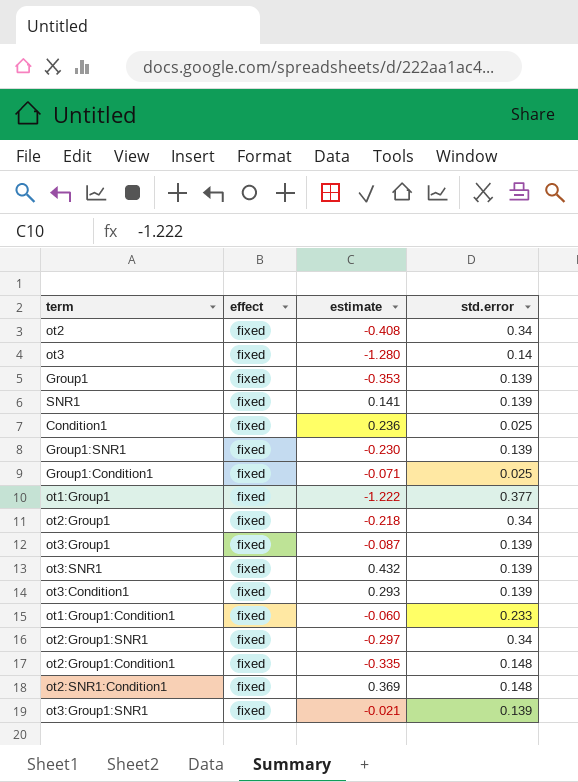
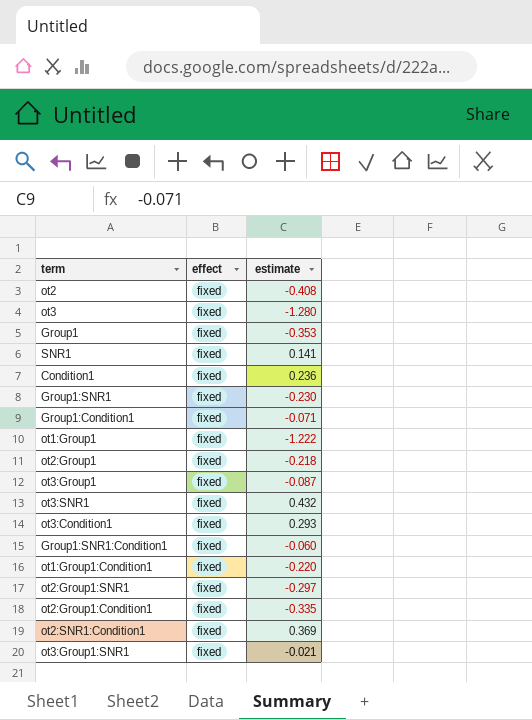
column std.error | position: 4 -> none
row Group1:SNR1:Condition1: none -> fixed | -0.060
ot1:Group1:Condition1 | estimate: -0.060 -> -0.220

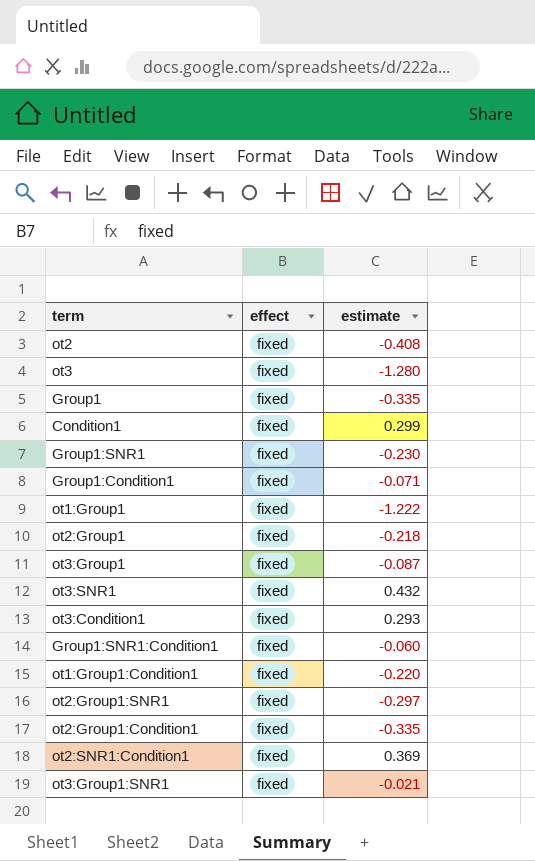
row SNR1: fixed | 0.141 -> none
Group1 | estimate: -0.353 -> -0.335
Condition1 | estimate: 0.236 -> 0.299

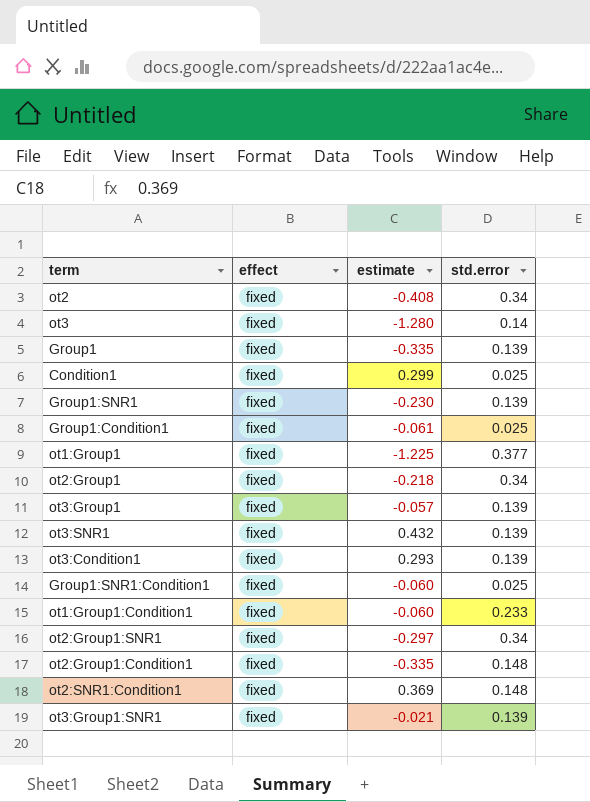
column std.error | position: none -> 4
Group1:Condition1 | estimate: -0.071 -> -0.061
ot1:Group1 | estimate: -1.222 -> -1.225
ot3:Group1 | estimate: -0.087 -> -0.057
ot1:Group1:Condition1 | estimate: -0.220 -> -0.060

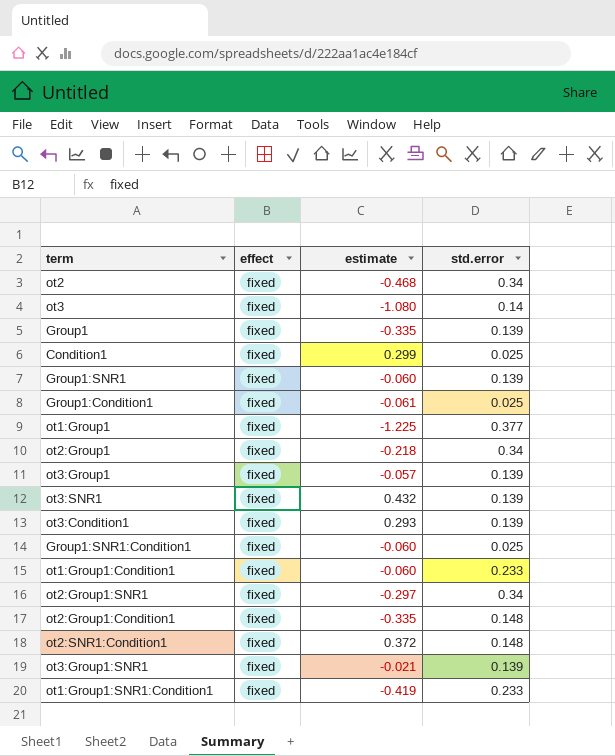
ot2 | estimate: -0.408 -> -0.468
ot3 | estimate: -1.280 -> -1.080
Group1:SNR1 | estimate: -0.230 -> -0.060
ot2:SNR1:Condition1 | estimate: 0.369 -> 0.372
row ot1:Group1:SNR1:Condition1: none -> fixed | -0.419 | 0.233

